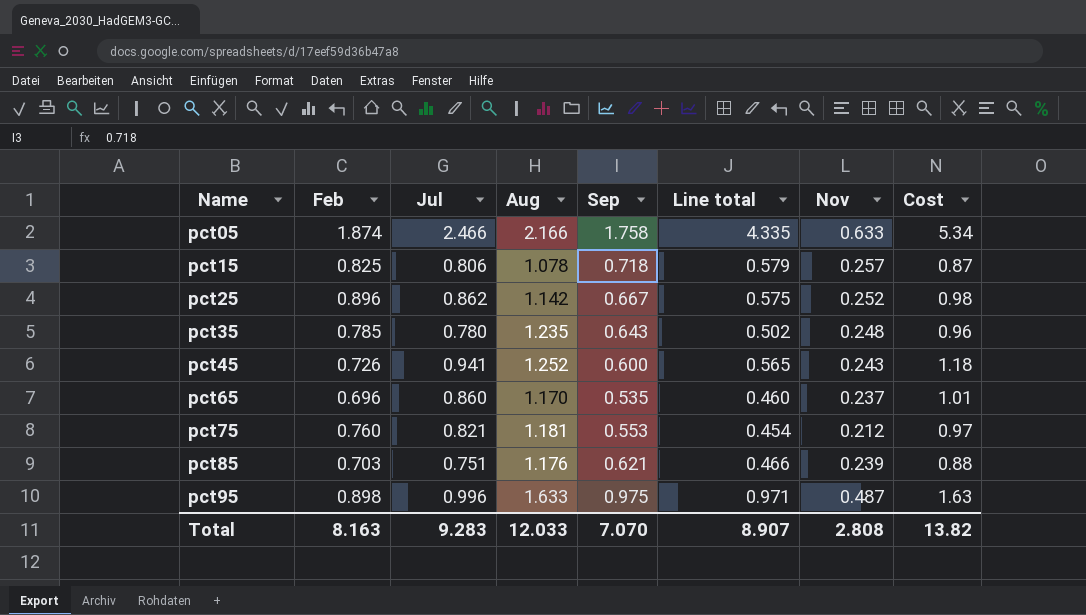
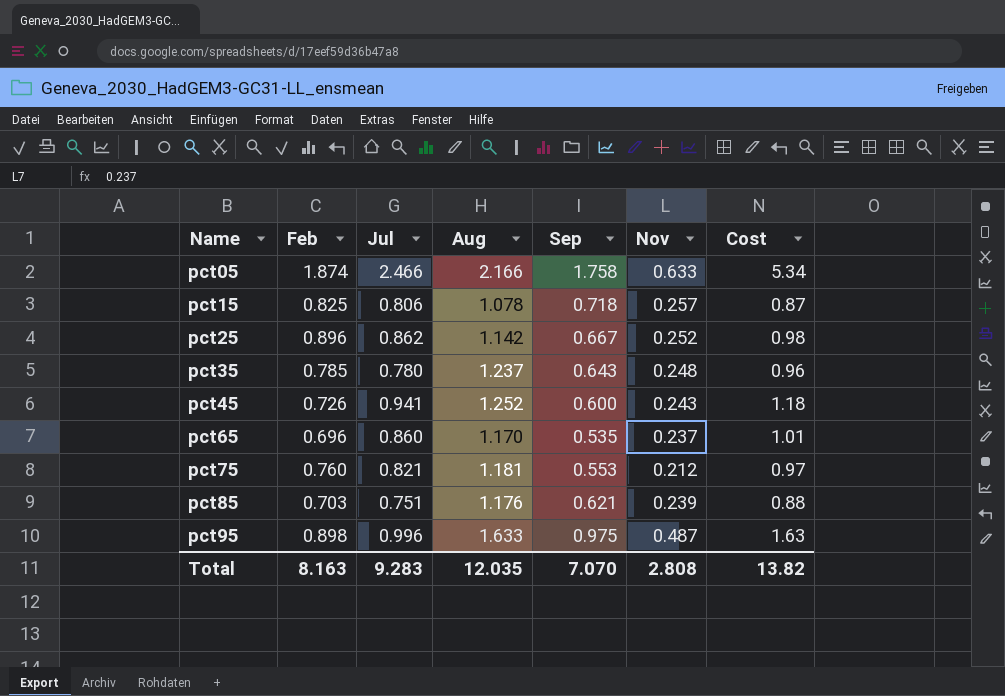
column Line total | formula: [Jul] * [Sep] -> none
pct35 | Aug: 1.235 -> 1.237
Total | Aug: 12.033 -> 12.035

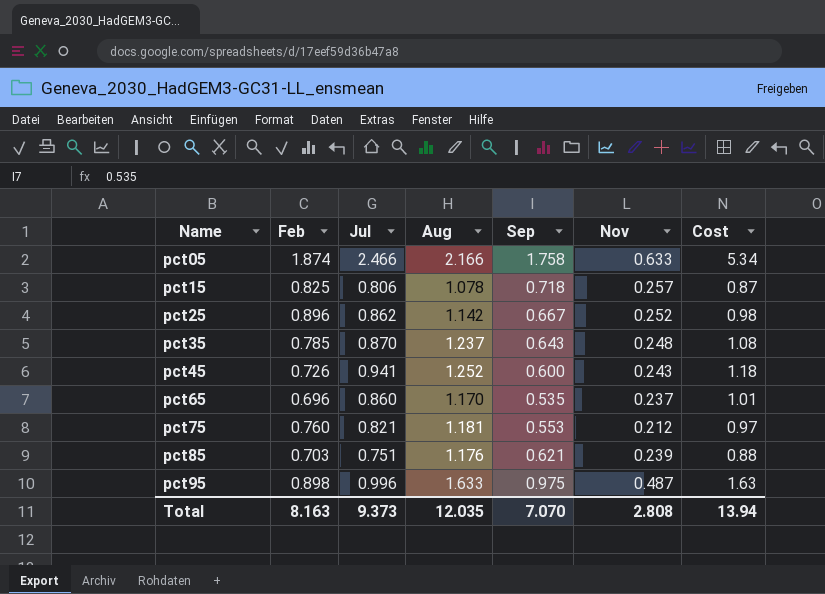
pct35 | Jul: 0.780 -> 0.870
pct35 | Cost: 0.96 -> 1.08
Total | Jul: 9.283 -> 9.373
Total | Cost: 13.82 -> 13.94

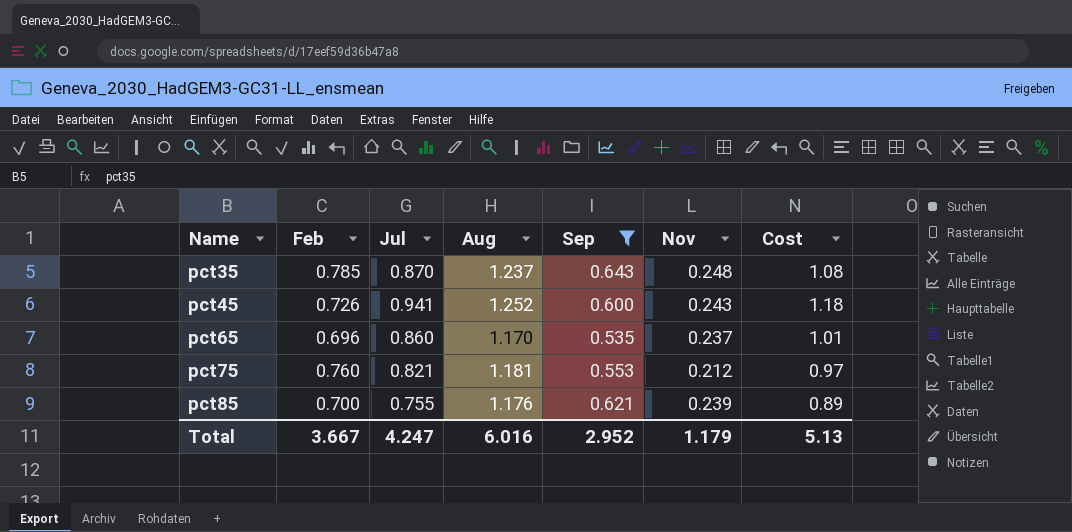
filter: none -> Sep <= 0.643
pct85 | Feb: 0.703 -> 0.700
pct85 | Jul: 0.751 -> 0.755
pct85 | Cost: 0.88 -> 0.89
Total | Feb: 8.163 -> 3.667
Total | Jul: 9.373 -> 4.247
Total | Aug: 12.035 -> 6.016
Total | Sep: 7.070 -> 2.952
Total | Nov: 2.808 -> 1.179
Total | Cost: 13.94 -> 5.13

